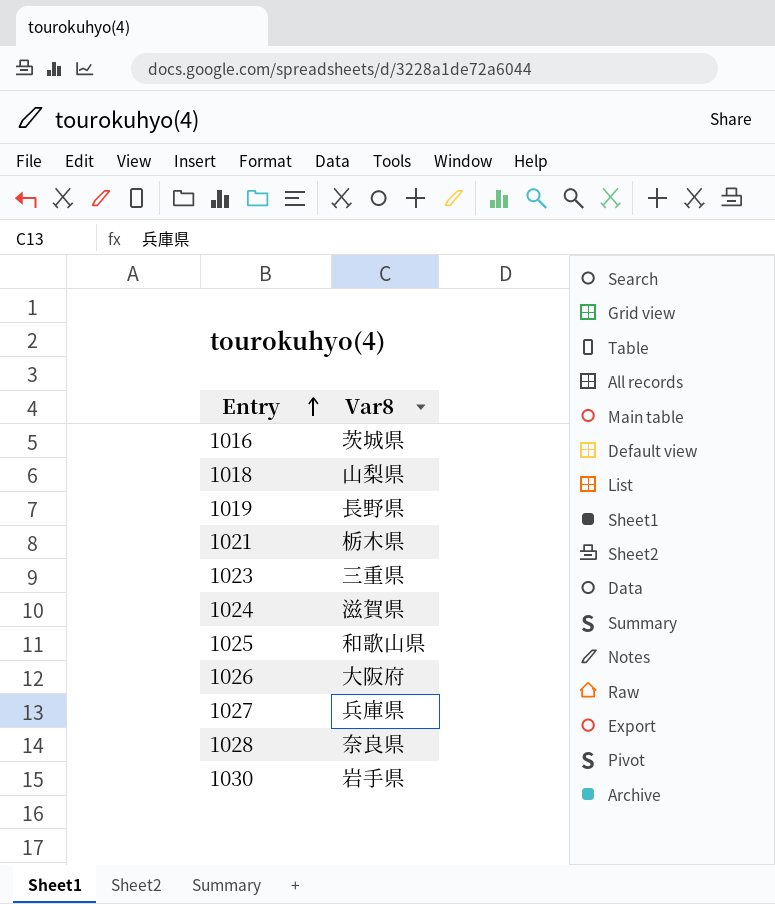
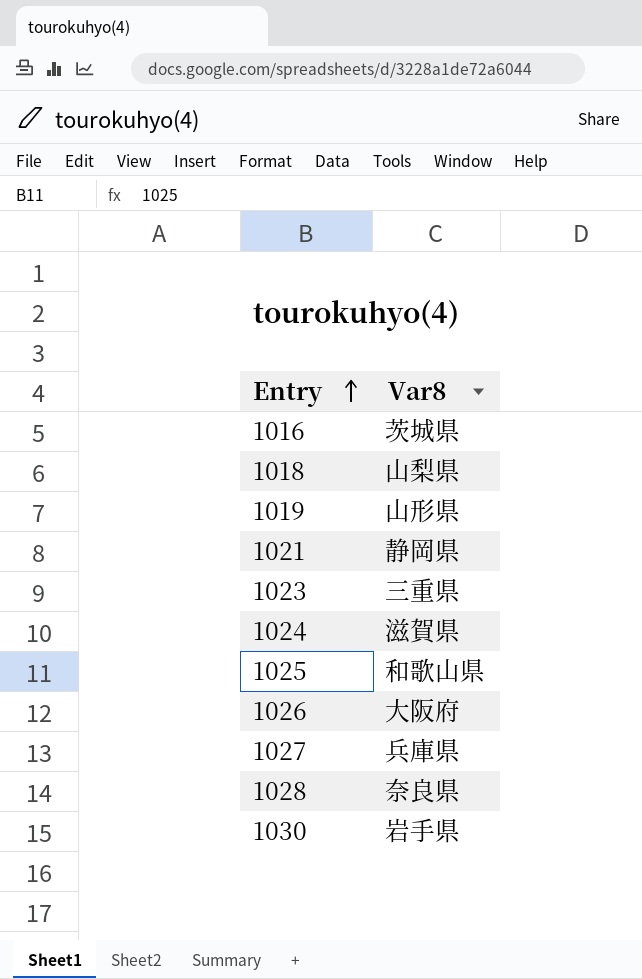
1019 | Var8: 長野県 -> 山形県
1021 | Var8: 栃木県 -> 静岡県

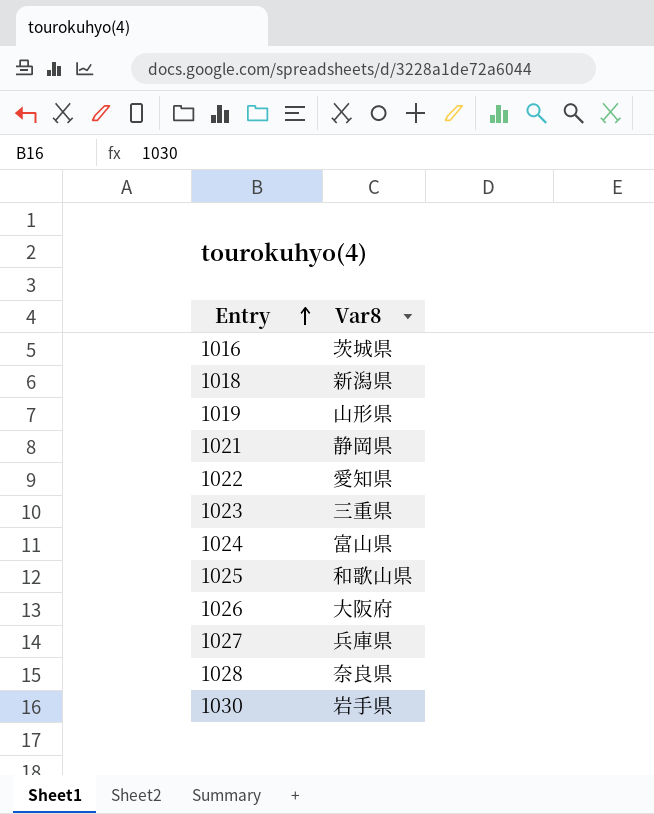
1018 | Var8: 山梨県 -> 新潟県
row 1022: none -> 愛知県
1024 | Var8: 滋賀県 -> 富山県

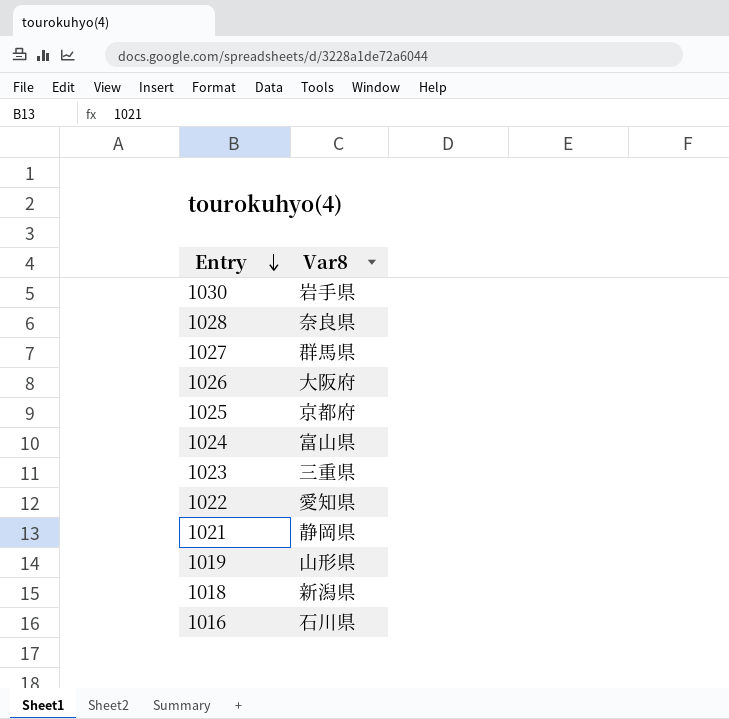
row order: Entry ascending -> Entry descending
1027 | Var8: 兵庫県 -> 群馬県
1025 | Var8: 和歌山県 -> 京都府
1016 | Var8: 茨城県 -> 石川県

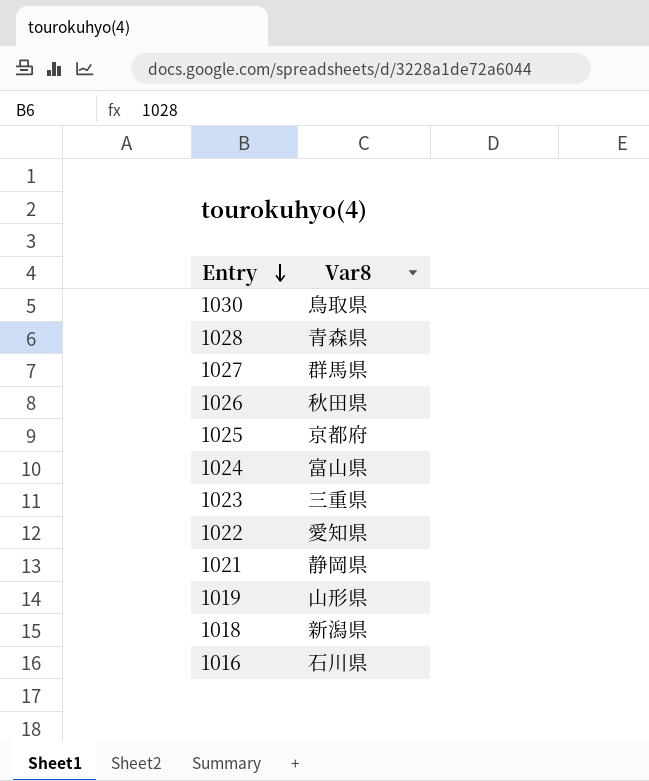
1030 | Var8: 岩手県 -> 鳥取県
1028 | Var8: 奈良県 -> 青森県
1026 | Var8: 大阪府 -> 秋田県

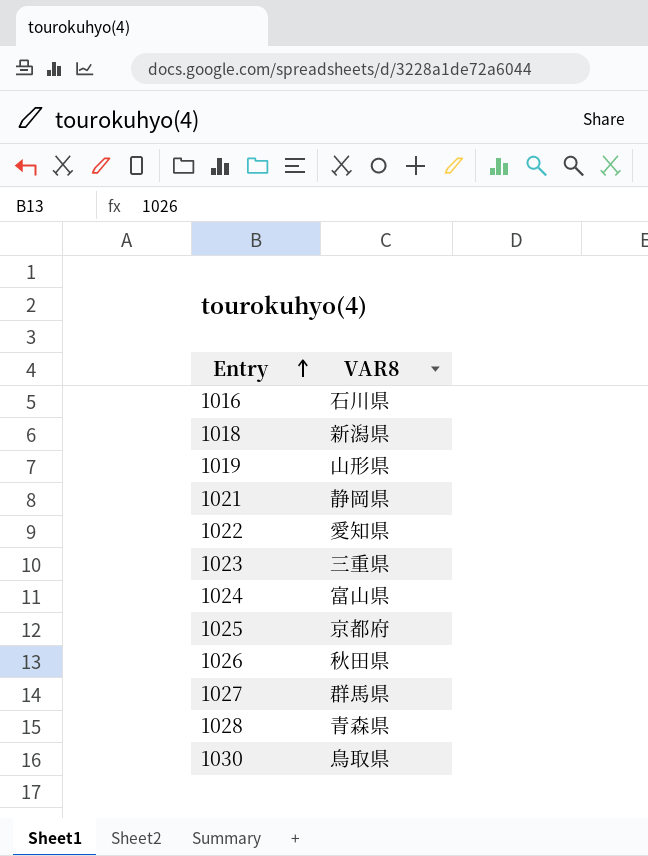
row order: Entry descending -> Entry ascending
column name: Var8 -> VAR8

